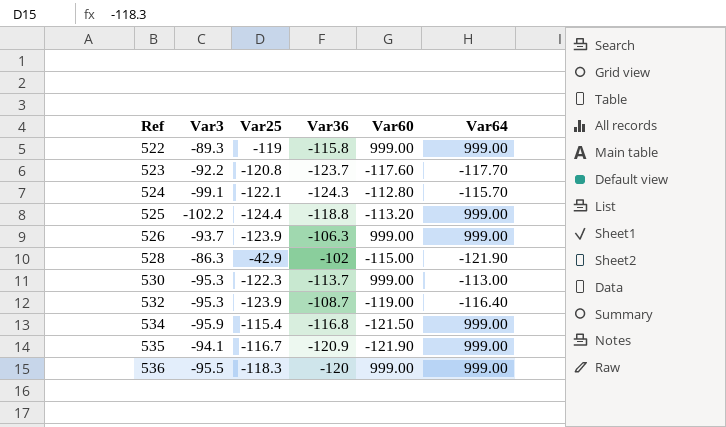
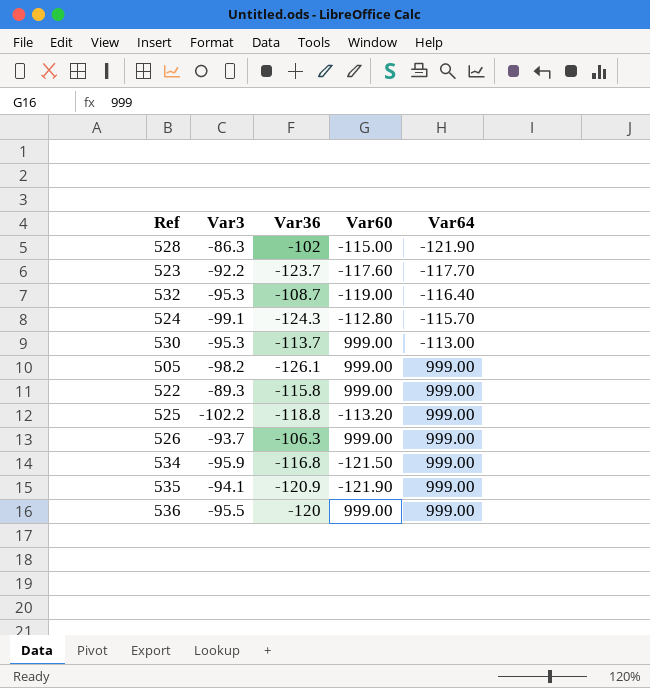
row order: Ref ascending -> Var64 ascending
column Var25 | position: 3 -> none
row 505: none -> -98.2 | -126.1 | 999.00 | 999.00

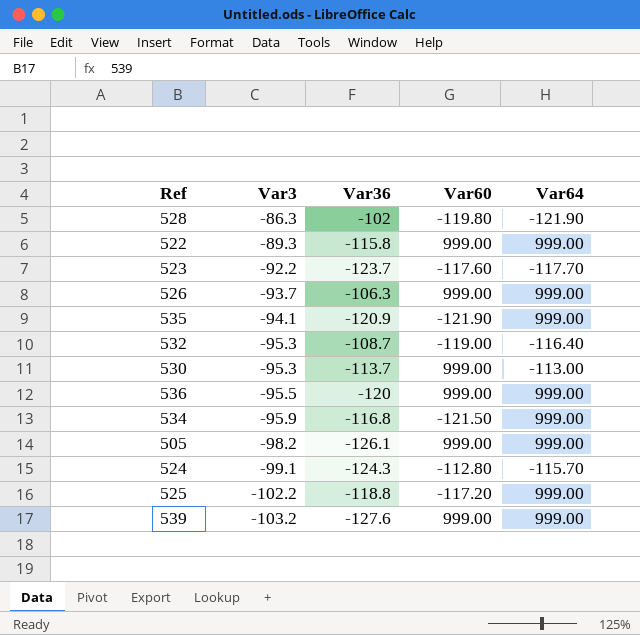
row order: Var64 ascending -> Var3 descending
528 | Var60: -115.00 -> -119.80
525 | Var60: -113.20 -> -117.20
row 539: none -> -103.2 | -127.6 | 999.00 | 999.00

